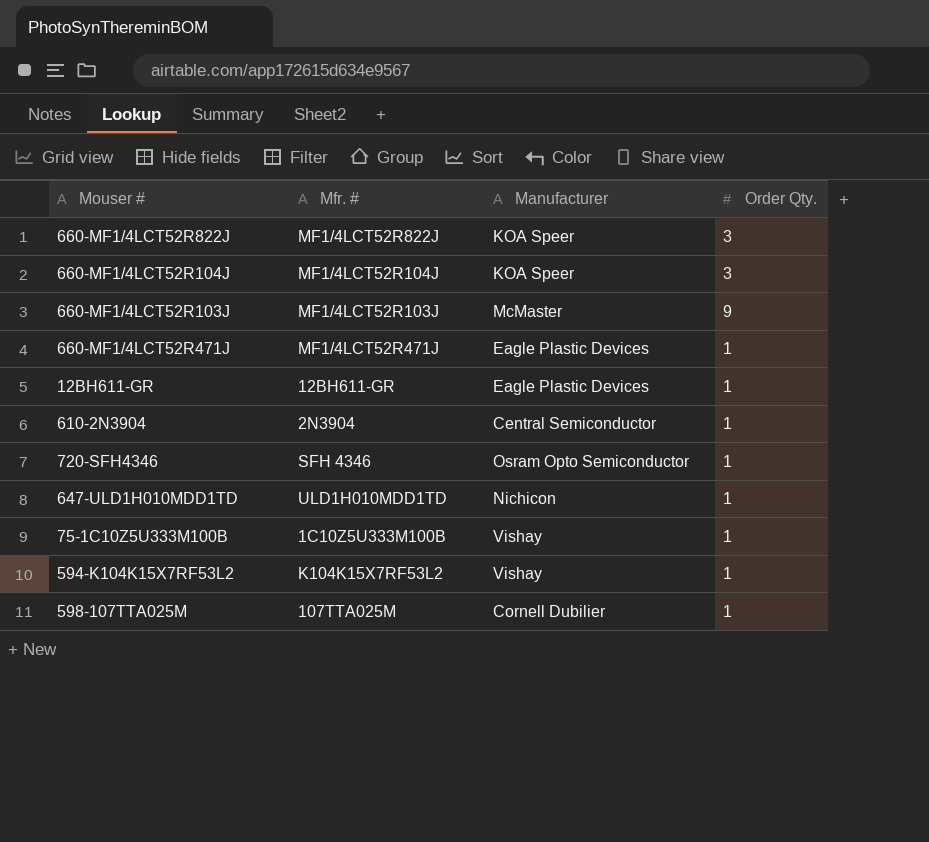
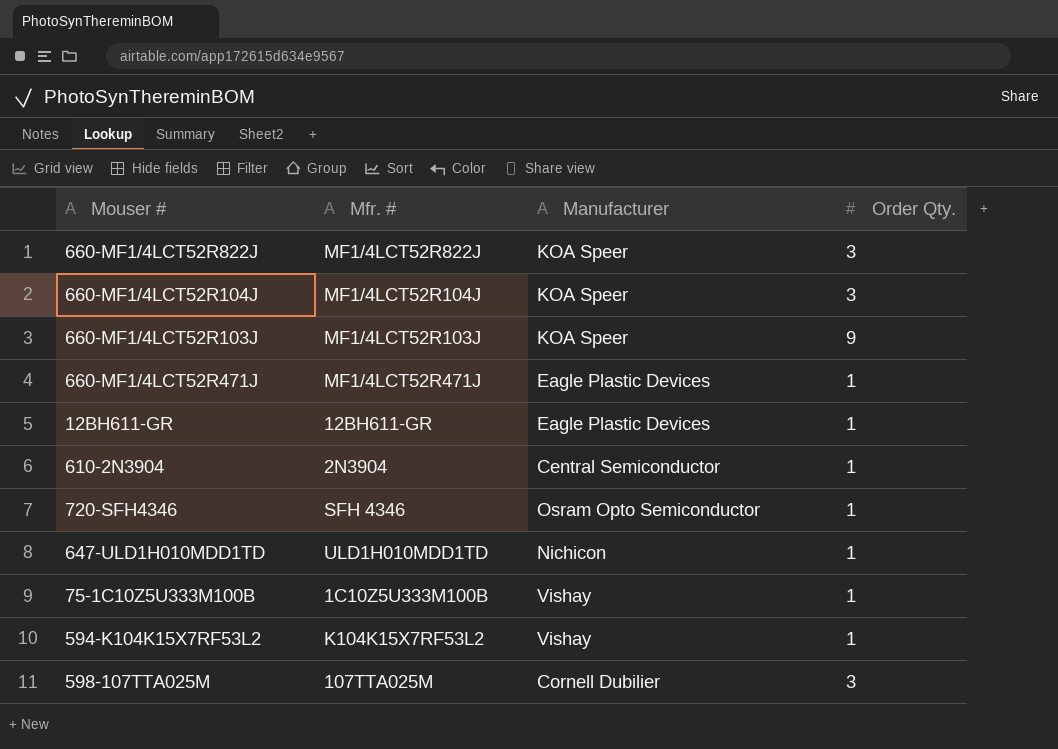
660-MF1/4LCT52R103J | Manufacturer: McMaster -> KOA Speer
598-107TTA025M | Order Qty.: 1 -> 3

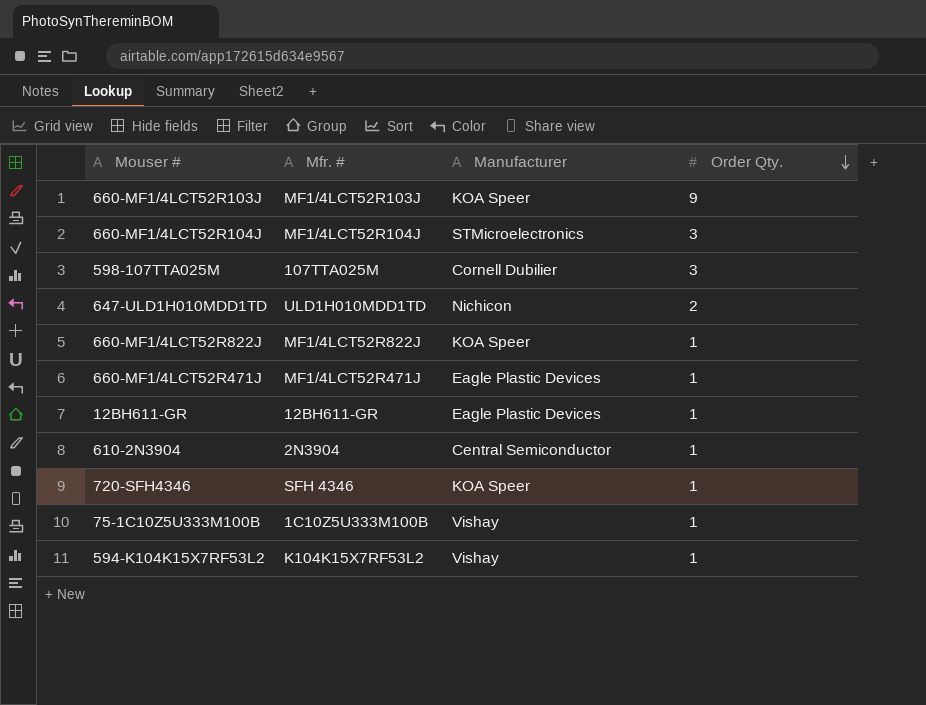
row order: none -> Order Qty. descending
660-MF1/4LCT52R104J | Manufacturer: KOA Speer -> STMicroelectronics
647-ULD1H010MDD1TD | Order Qty.: 1 -> 2
660-MF1/4LCT52R822J | Order Qty.: 3 -> 1
720-SFH4346 | Manufacturer: Osram Opto Semiconductor -> KOA Speer

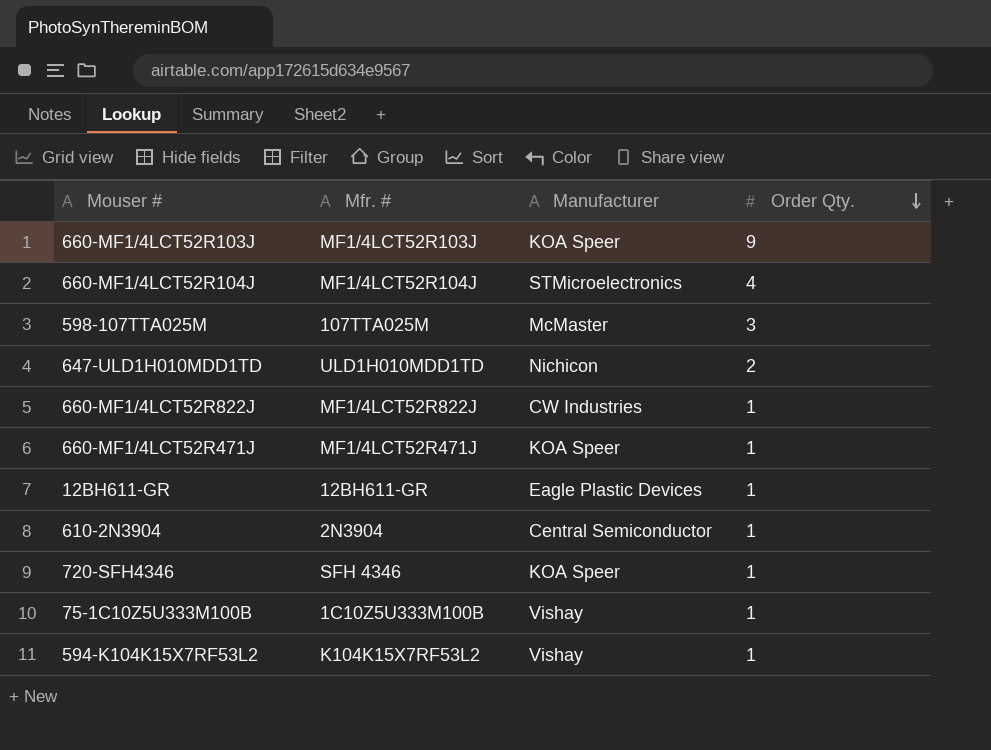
660-MF1/4LCT52R104J | Order Qty.: 3 -> 4
598-107TTA025M | Manufacturer: Cornell Dubilier -> McMaster
660-MF1/4LCT52R822J | Manufacturer: KOA Speer -> CW Industries
660-MF1/4LCT52R471J | Manufacturer: Eagle Plastic Devices -> KOA Speer

